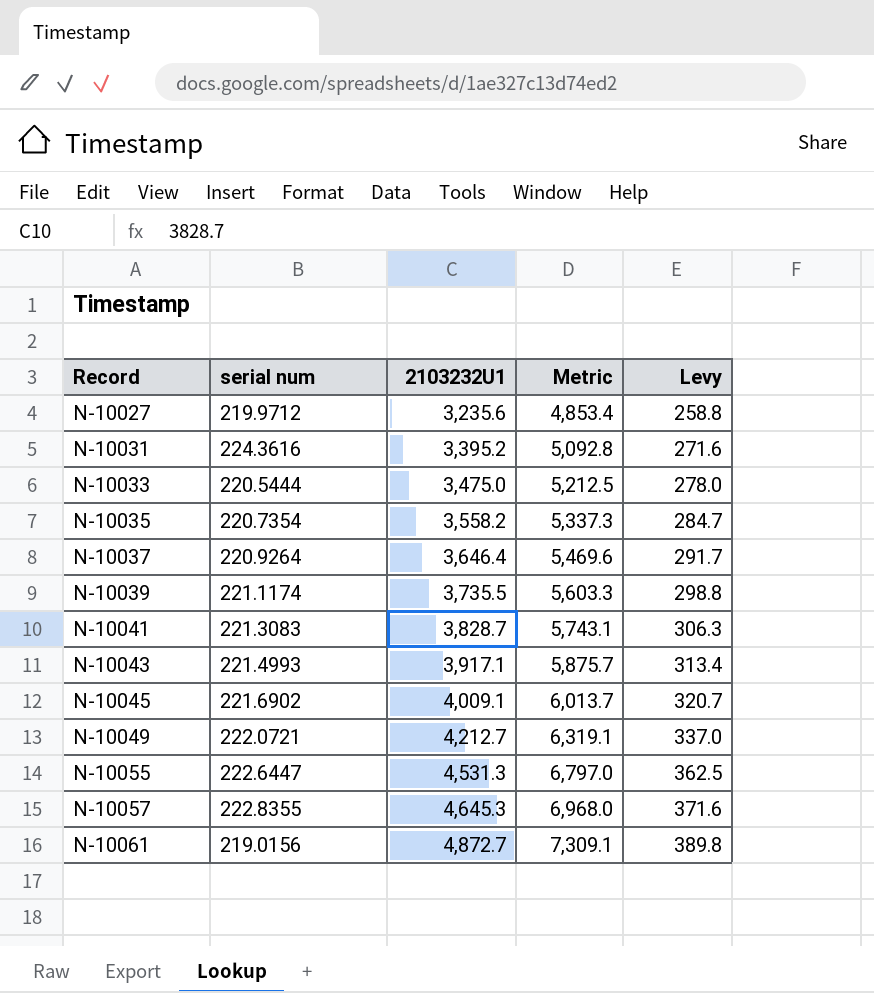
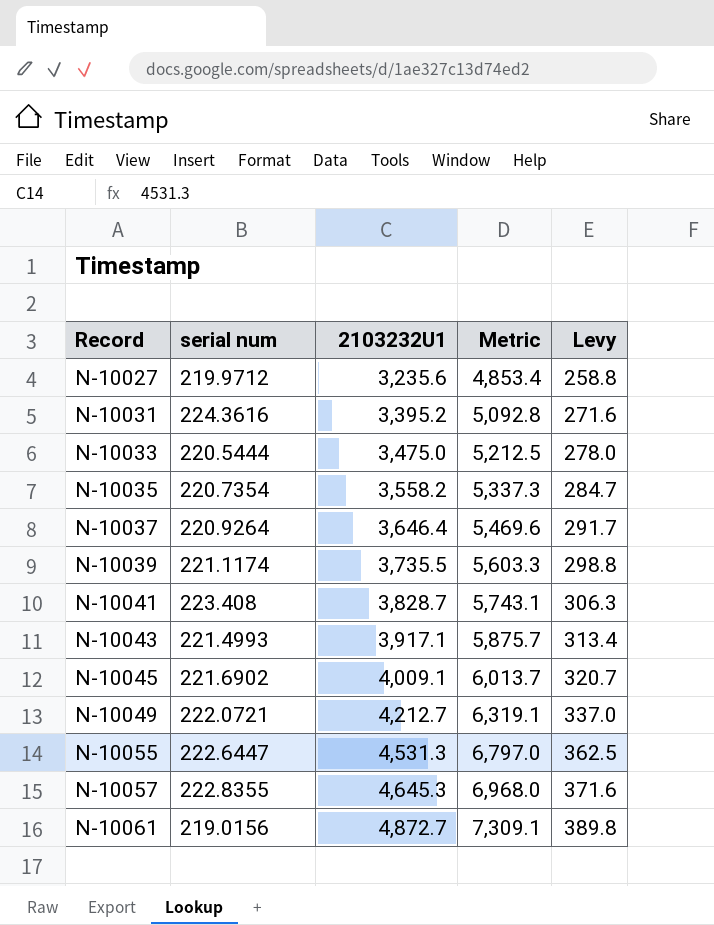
N-10041 | serial num: 221.3083 -> 223.408

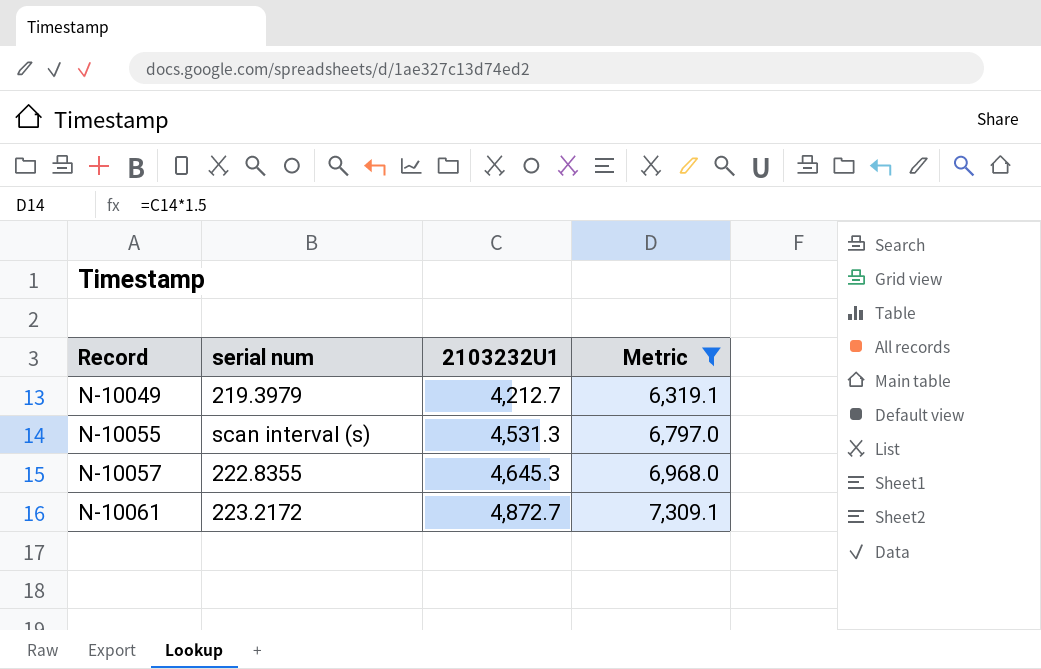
filter: none -> Metric >= 6,319.1
column Levy | formula: [2103232U1] * 0.08 -> none
N-10049 | serial num: 222.0721 -> 219.3979
N-10055 | serial num: 222.6447 -> scan interval (s)
N-10061 | serial num: 219.0156 -> 223.2172

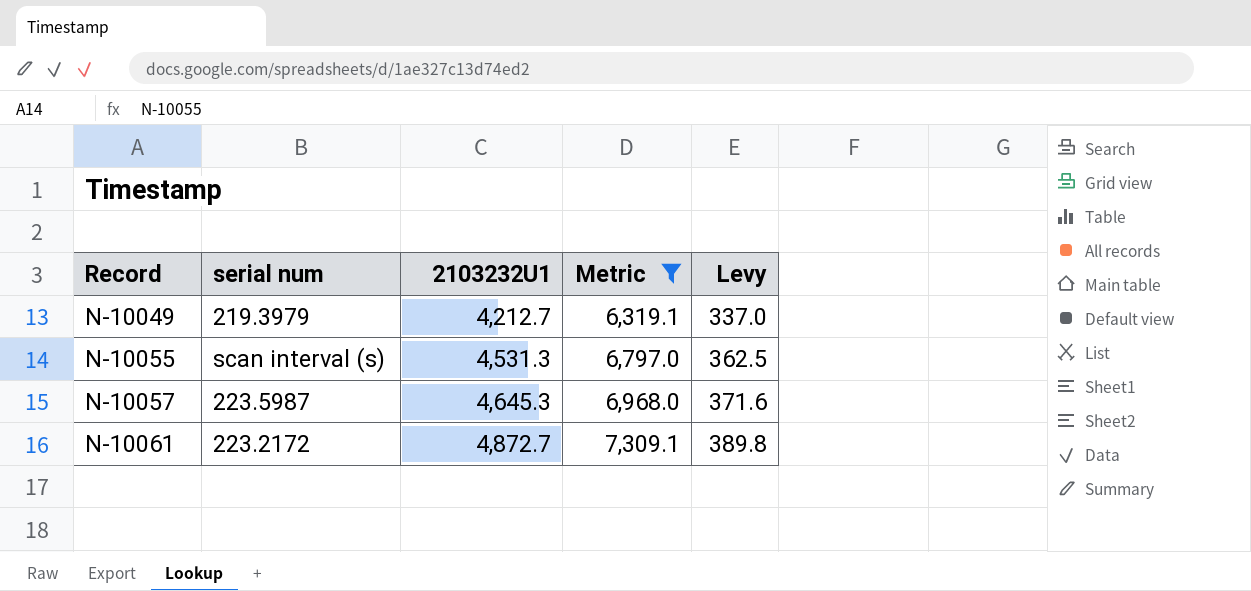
column Levy | formula: none -> [2103232U1] * 0.08
N-10057 | serial num: 222.8355 -> 223.5987

